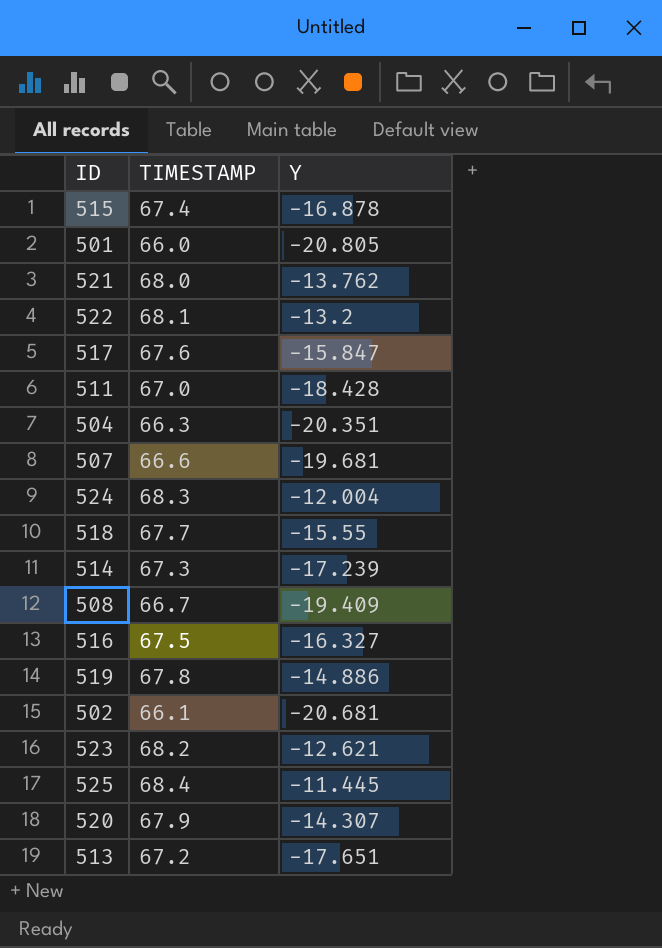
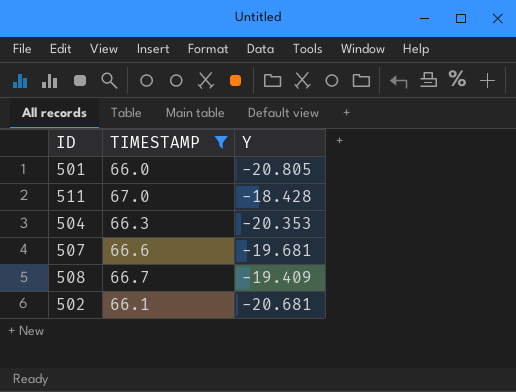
filter: none -> TIMESTAMP <= 67.0
504 | Y: -20.351 -> -20.353

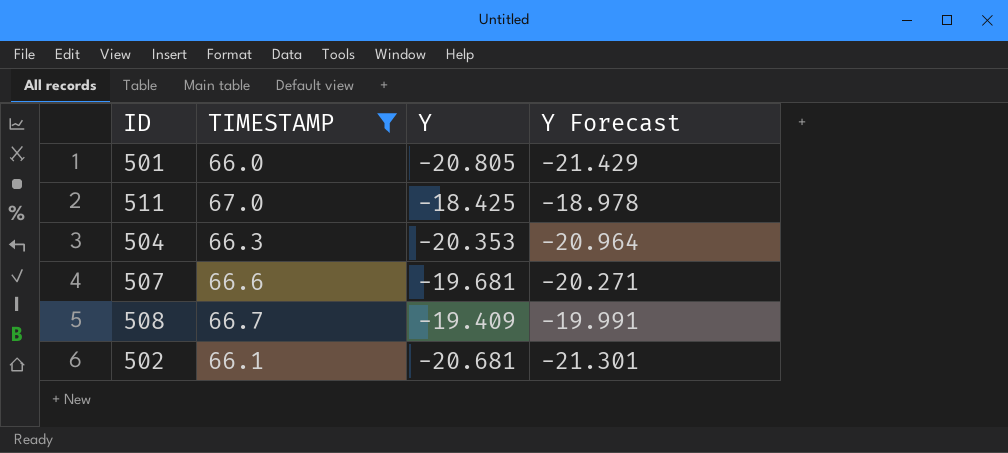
column Y Forecast | formula: none -> [Y] * 1.03
511 | Y: -18.428 -> -18.425

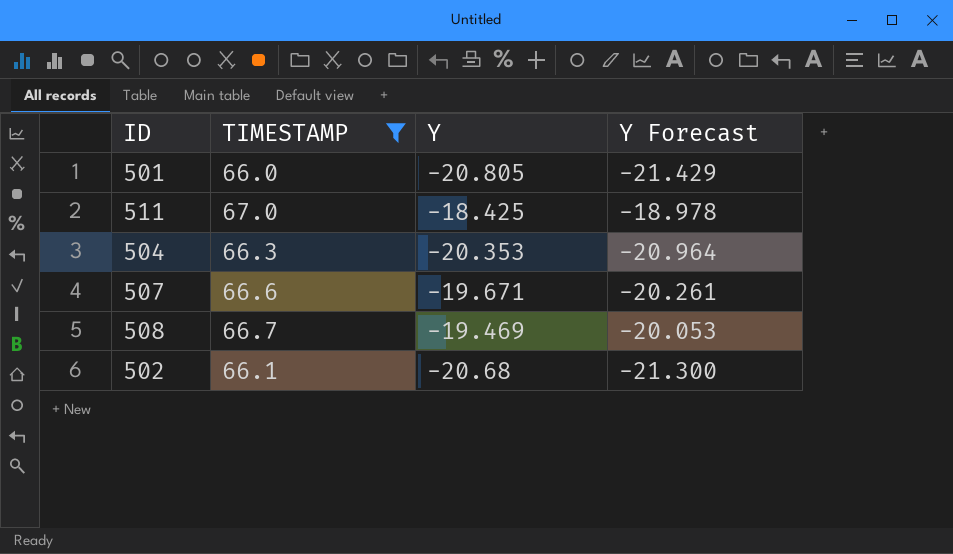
507 | Y: -19.681 -> -19.671
507 | Y Forecast: -20.271 -> -20.261
508 | Y: -19.409 -> -19.469
508 | Y Forecast: -19.991 -> -20.053
502 | Y: -20.681 -> -20.68
502 | Y Forecast: -21.301 -> -21.300

